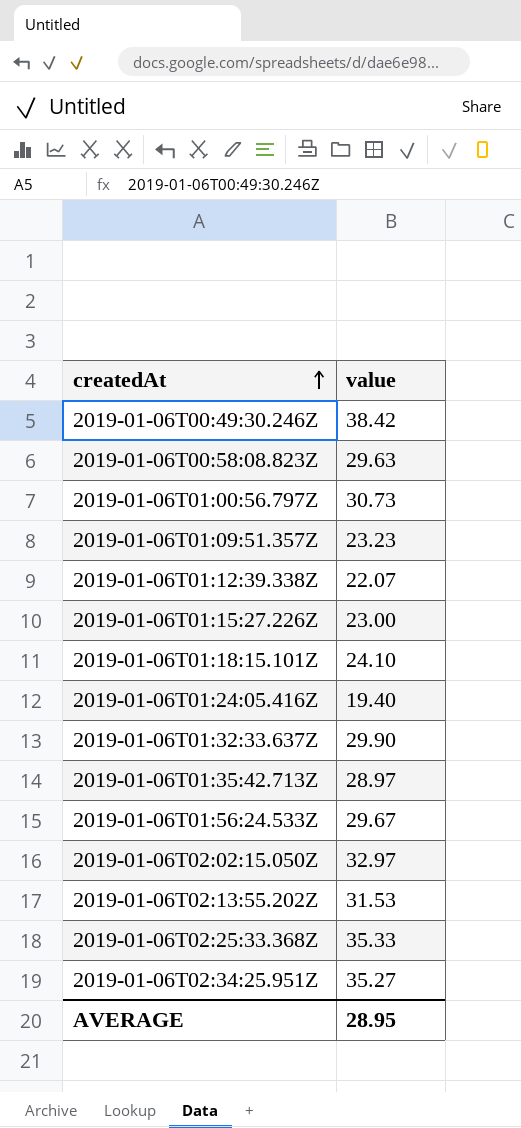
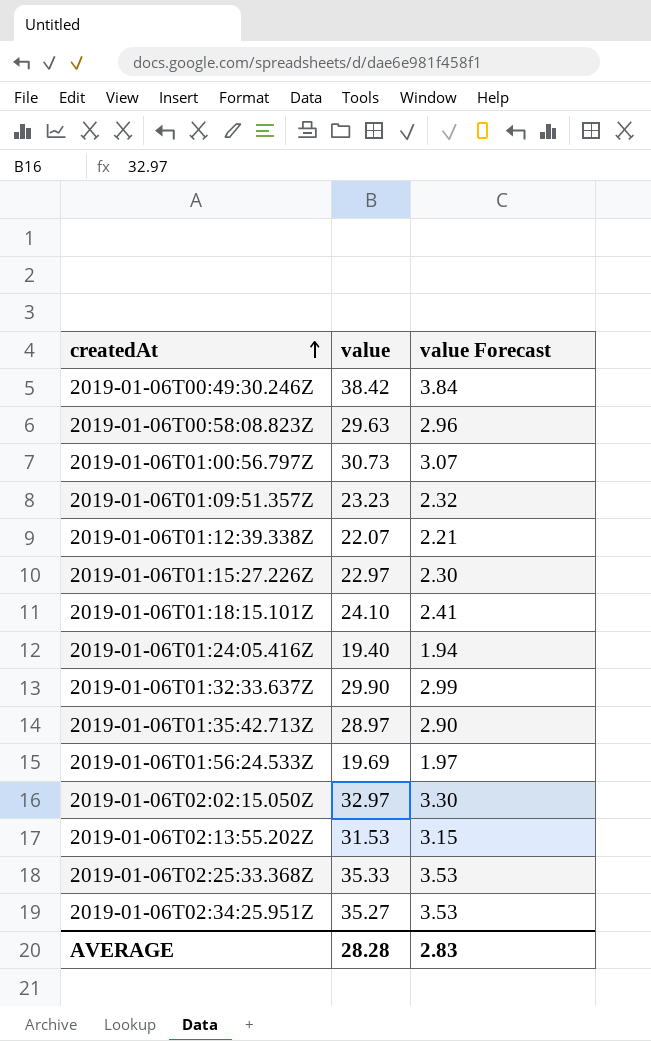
column value Forecast | formula: none -> [value] * 0.1
2019-01-06T01:15:27.226Z | value: 23.00 -> 22.97
2019-01-06T01:56:24.533Z | value: 29.67 -> 19.69
AVERAGE | value: 28.95 -> 28.28

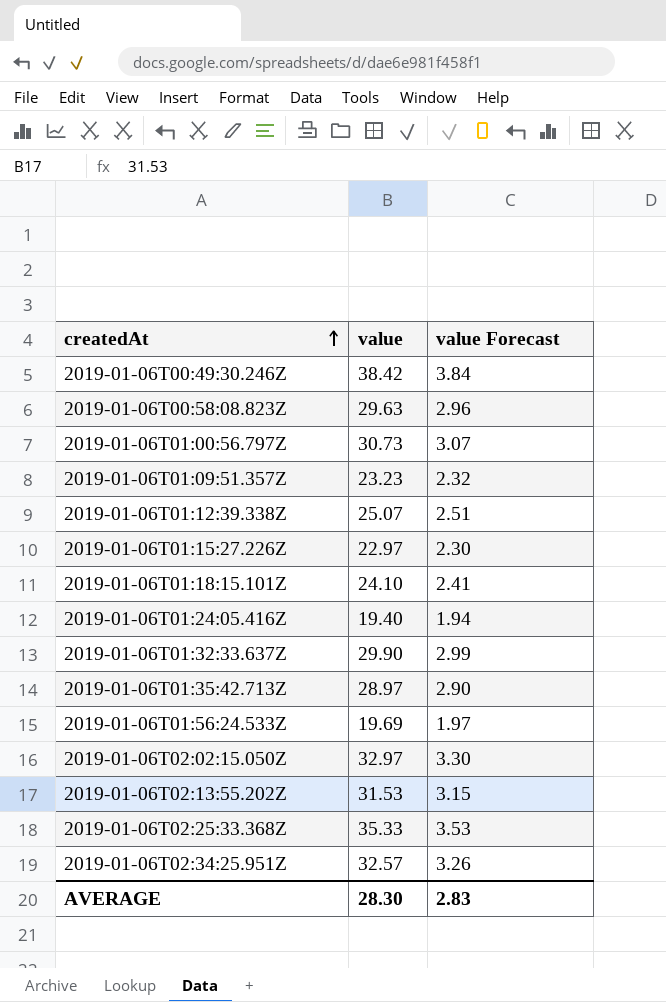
2019-01-06T01:12:39.338Z | value: 22.07 -> 25.07
2019-01-06T01:12:39.338Z | value Forecast: 2.21 -> 2.51
2019-01-06T02:34:25.951Z | value: 35.27 -> 32.57
2019-01-06T02:34:25.951Z | value Forecast: 3.53 -> 3.26
AVERAGE | value: 28.28 -> 28.30

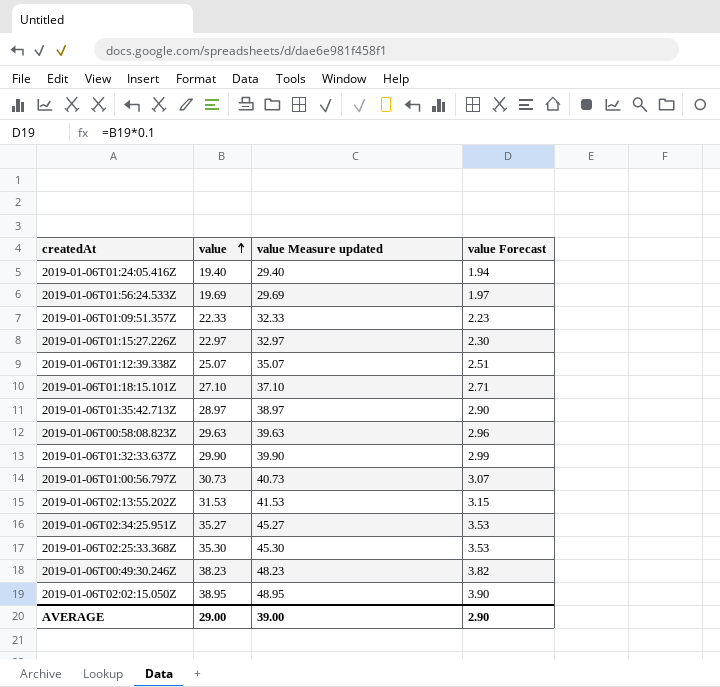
row order: createdAt ascending -> value ascending
column value Measure updated | formula: none -> [value] + 10
2019-01-06T01:09:51.357Z | value: 23.23 -> 22.33
2019-01-06T01:09:51.357Z | value Forecast: 2.32 -> 2.23
2019-01-06T01:18:15.101Z | value: 24.10 -> 27.10
2019-01-06T01:18:15.101Z | value Forecast: 2.41 -> 2.71
2019-01-06T02:34:25.951Z | value: 32.57 -> 35.27
2019-01-06T02:34:25.951Z | value Forecast: 3.26 -> 3.53
2019-01-06T02:25:33.368Z | value: 35.33 -> 35.30
2019-01-06T00:49:30.246Z | value: 38.42 -> 38.23
2019-01-06T00:49:30.246Z | value Forecast: 3.84 -> 3.82
2019-01-06T02:02:15.050Z | value: 32.97 -> 38.95
2019-01-06T02:02:15.050Z | value Forecast: 3.30 -> 3.90
AVERAGE | value: 28.30 -> 29.00
AVERAGE | value Forecast: 2.83 -> 2.90

